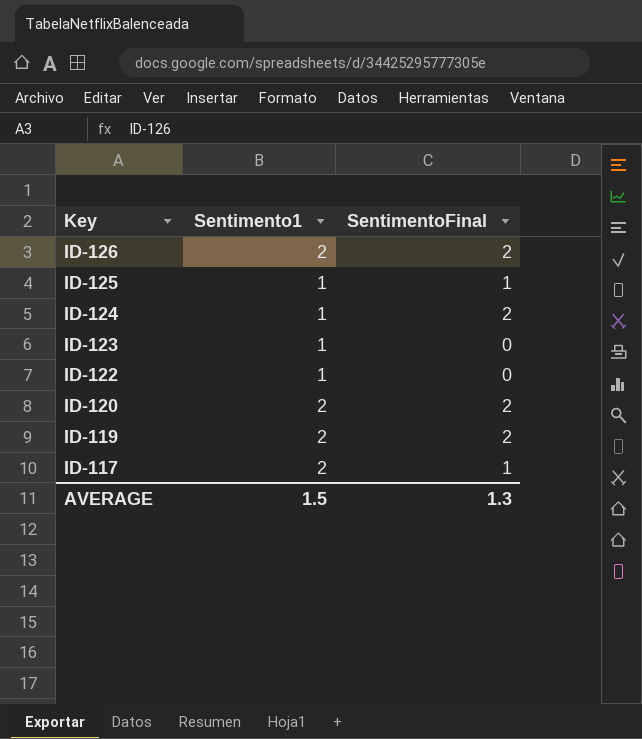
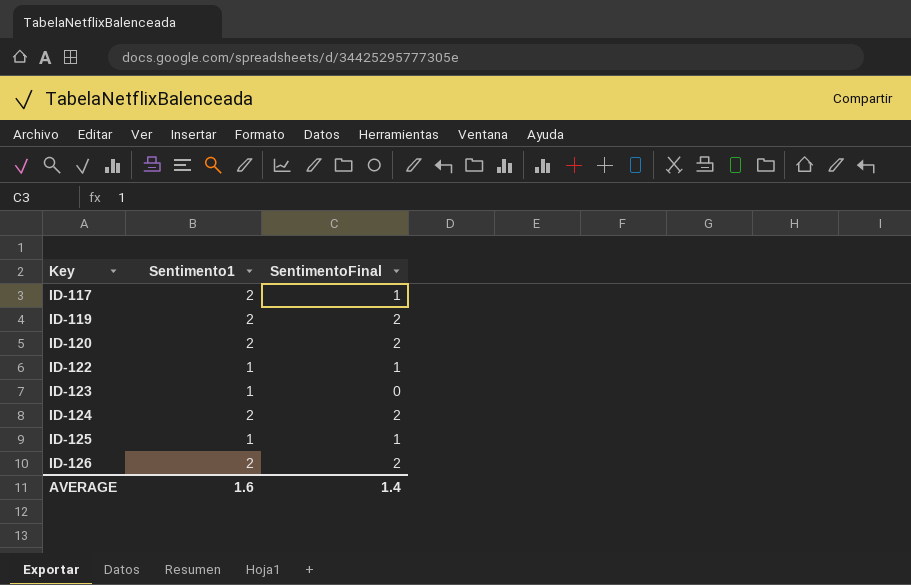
row order: Key descending -> Key ascending
ID-122 | SentimentoFinal: 0 -> 1
ID-124 | Sentimento1: 1 -> 2
AVERAGE | Sentimento1: 1.5 -> 1.6
AVERAGE | SentimentoFinal: 1.3 -> 1.4

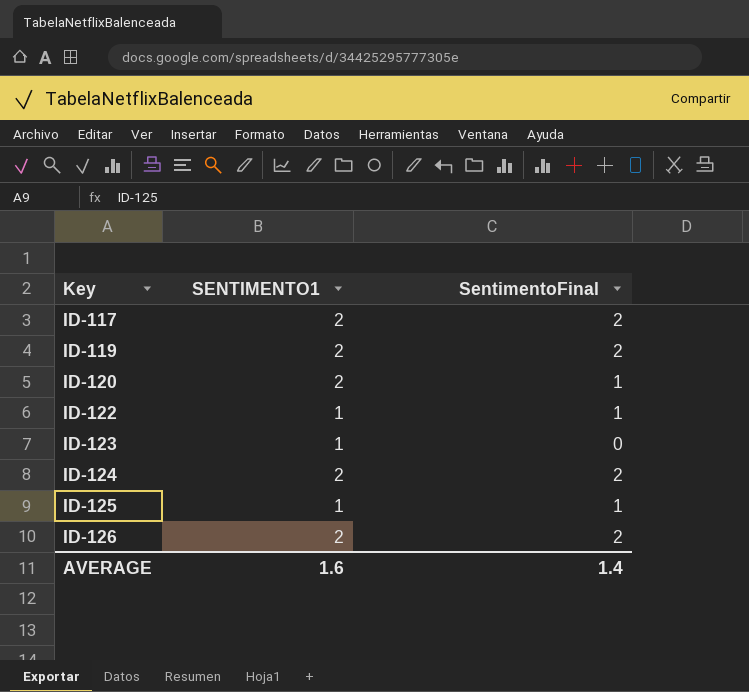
column name: Sentimento1 -> SENTIMENTO1
ID-117 | SentimentoFinal: 1 -> 2
ID-120 | SentimentoFinal: 2 -> 1

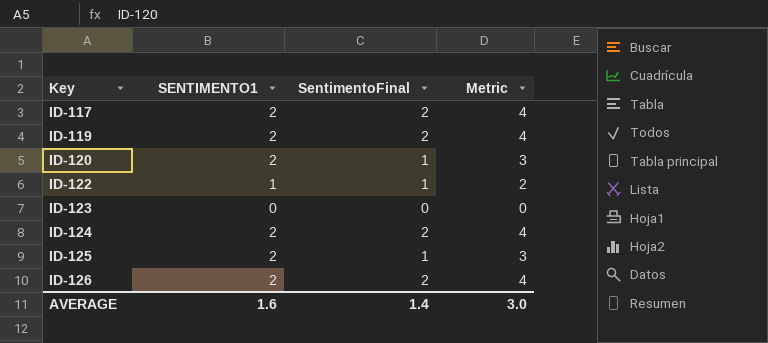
column Metric | formula: none -> [SENTIMENTO1] + [SentimentoFinal]
ID-123 | SENTIMENTO1: 1 -> 0
ID-125 | SENTIMENTO1: 1 -> 2

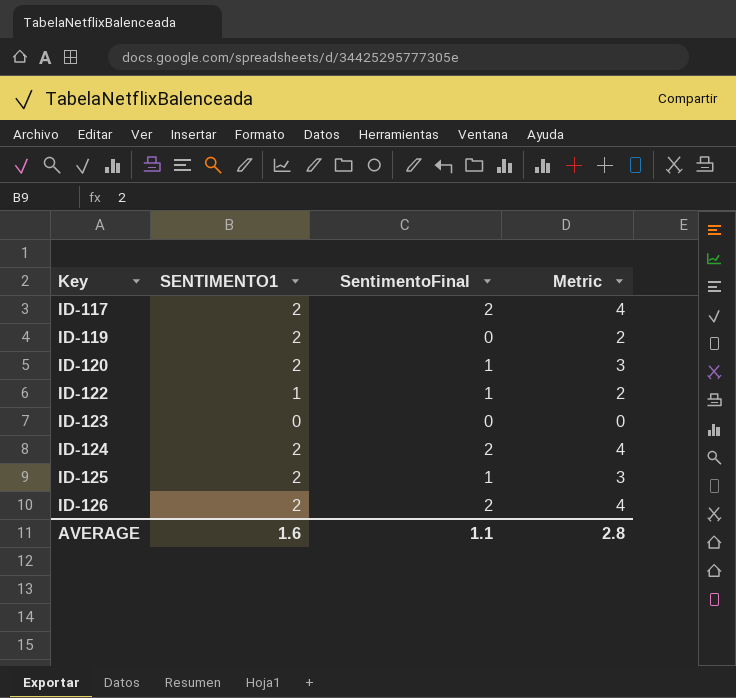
ID-119 | SentimentoFinal: 2 -> 0
ID-119 | Metric: 4 -> 2
AVERAGE | SentimentoFinal: 1.4 -> 1.1
AVERAGE | Metric: 3.0 -> 2.8

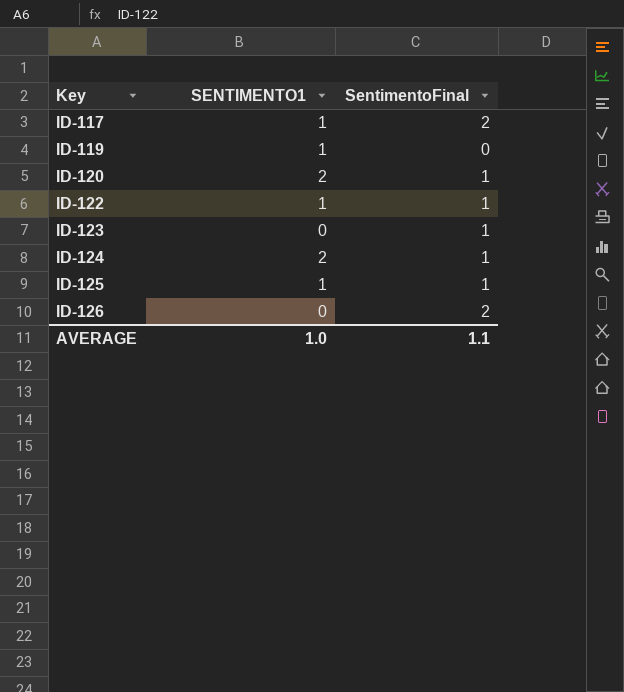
column Metric | formula: [SENTIMENTO1] + [SentimentoFinal] -> none
ID-117 | SENTIMENTO1: 2 -> 1
ID-119 | SENTIMENTO1: 2 -> 1
ID-123 | SentimentoFinal: 0 -> 1
ID-124 | SentimentoFinal: 2 -> 1
ID-125 | SENTIMENTO1: 2 -> 1
ID-126 | SENTIMENTO1: 2 -> 0
AVERAGE | SENTIMENTO1: 1.6 -> 1.0

